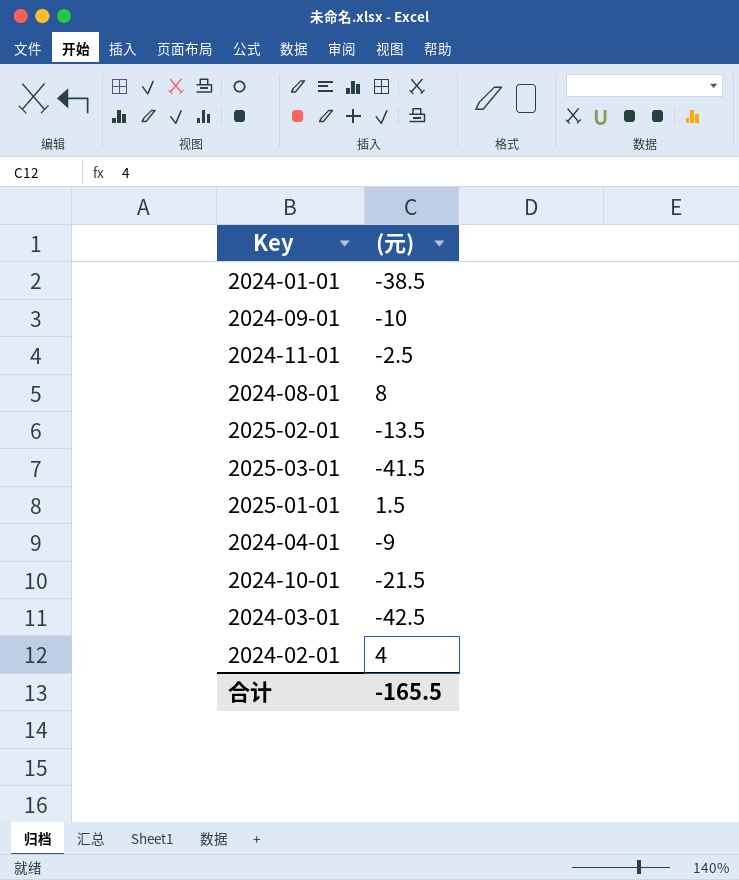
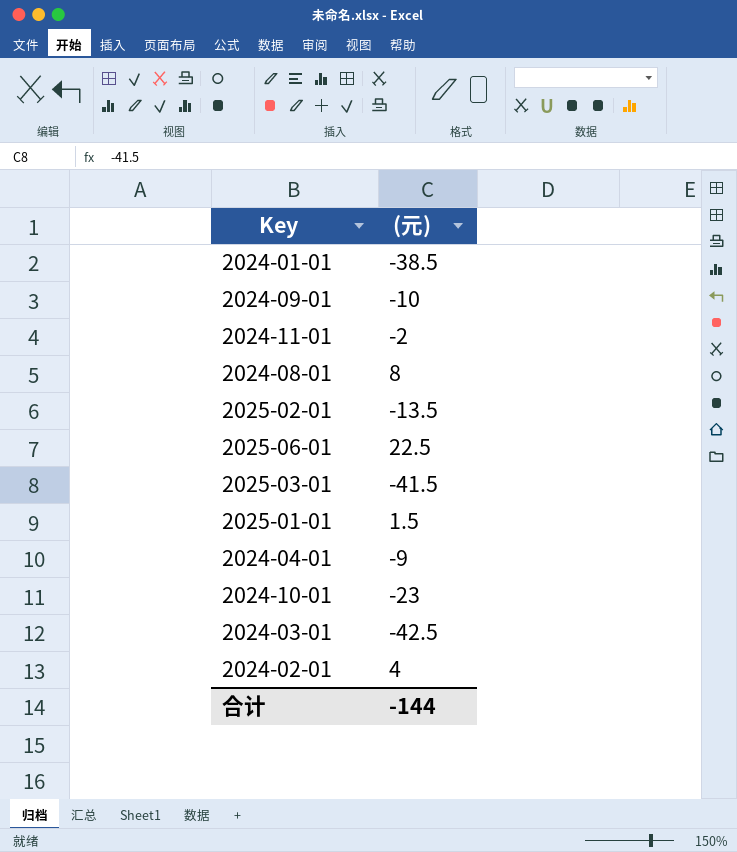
2024-11-01 | (元): -2.5 -> -2
row 2025-06-01: none -> 22.5
2024-10-01 | (元): -21.5 -> -23
合计 | (元): -165.5 -> -144

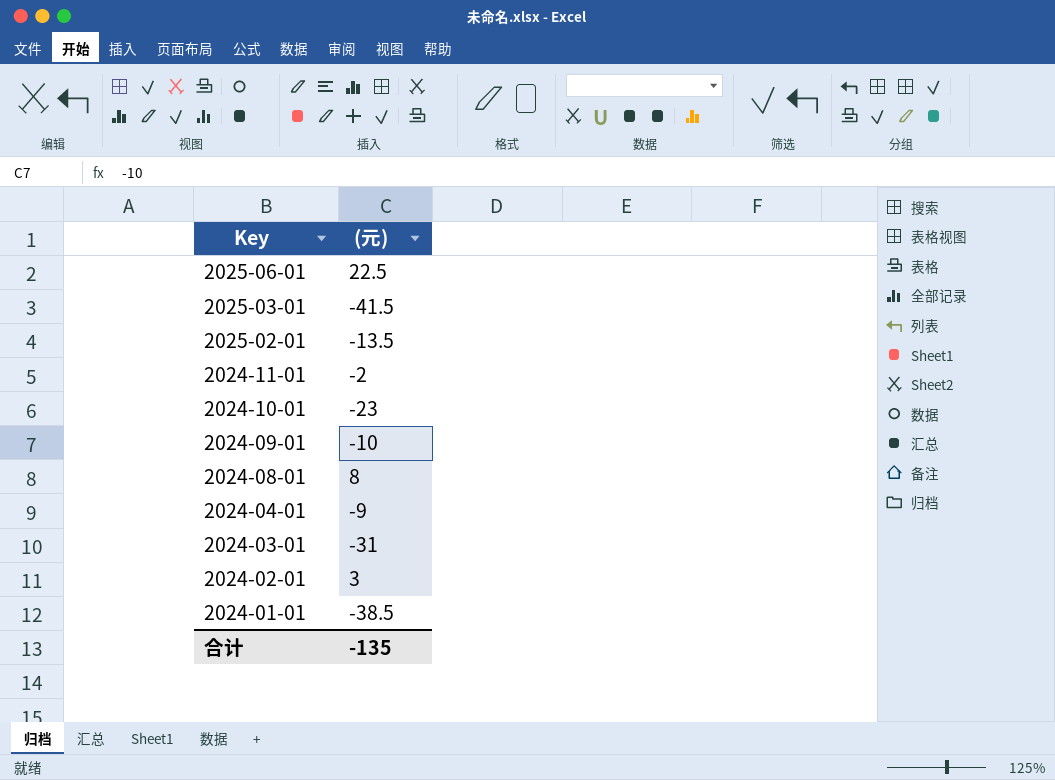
row order: none -> Key descending
row 2025-01-01: 1.5 -> none
2024-03-01 | (元): -42.5 -> -31
2024-02-01 | (元): 4 -> 3
合计 | (元): -144 -> -135

